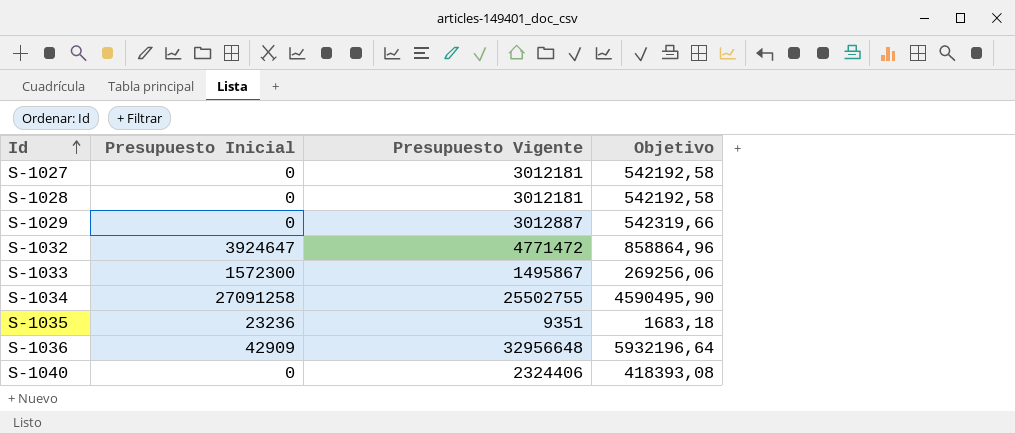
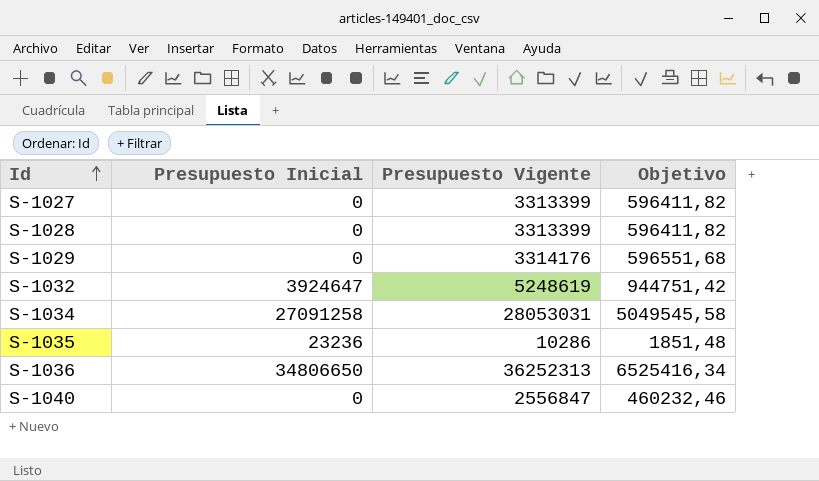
row S-1033: 1572300 | 1495867 | 269256,06 -> none
S-1027 | Presupuesto Vigente: 3012181 -> 3313399
S-1027 | Objetivo: 542192,58 -> 596411,82
S-1028 | Presupuesto Vigente: 3012181 -> 3313399
S-1028 | Objetivo: 542192,58 -> 596411,82
S-1029 | Presupuesto Vigente: 3012887 -> 3314176
S-1029 | Objetivo: 542319,66 -> 596551,68
S-1032 | Presupuesto Vigente: 4771472 -> 5248619
S-1032 | Objetivo: 858864,96 -> 944751,42
S-1034 | Presupuesto Vigente: 25502755 -> 28053031
S-1034 | Objetivo: 4590495,90 -> 5049545,58
S-1035 | Presupuesto Vigente: 9351 -> 10286
S-1035 | Objetivo: 1683,18 -> 1851,48
S-1036 | Presupuesto Inicial: 42909 -> 34806650
S-1036 | Presupuesto Vigente: 32956648 -> 36252313
S-1036 | Objetivo: 5932196,64 -> 6525416,34
S-1040 | Presupuesto Vigente: 2324406 -> 2556847
S-1040 | Objetivo: 418393,08 -> 460232,46

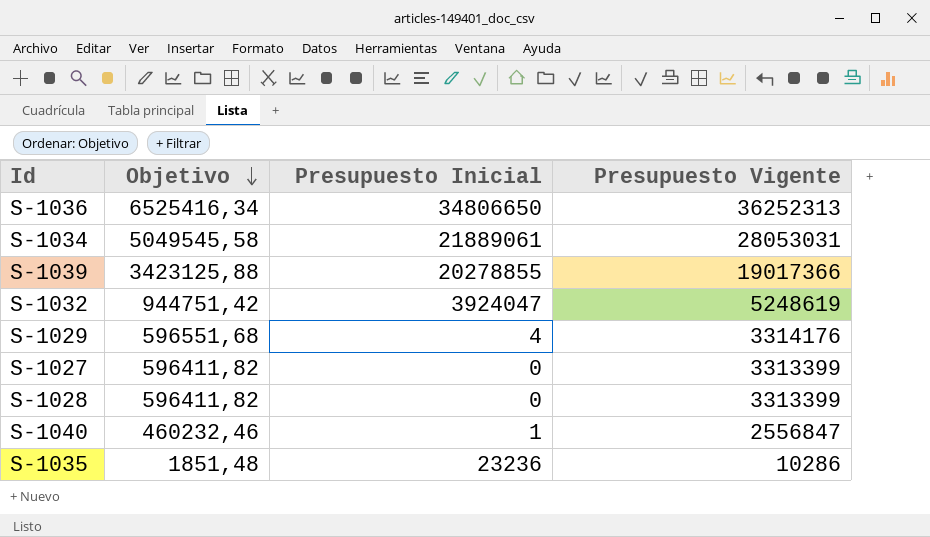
row order: Id ascending -> Objetivo descending
column Objetivo | position: 4 -> 2
S-1034 | Presupuesto Inicial: 27091258 -> 21889061
row S-1039: none -> 3423125,88 | 20278855 | 19017366
S-1032 | Presupuesto Inicial: 3924647 -> 3924047
S-1029 | Presupuesto Inicial: 0 -> 4
S-1040 | Presupuesto Inicial: 0 -> 1

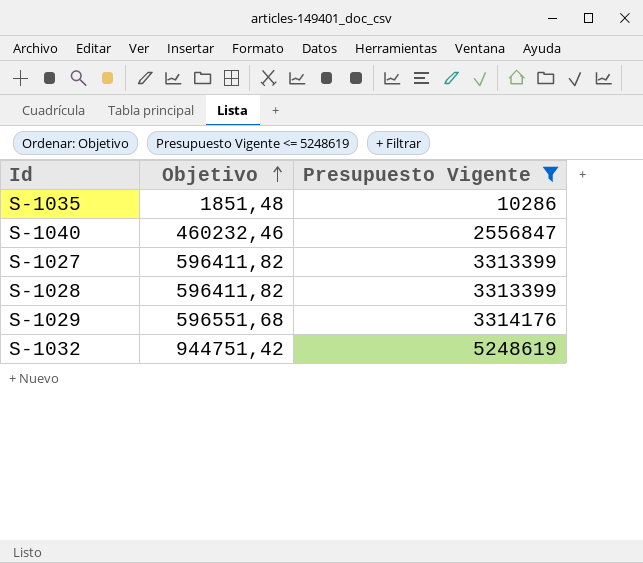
filter: none -> Presupuesto Vigente <= 5248619
row order: Objetivo descending -> Objetivo ascending
column Presupuesto Inicial | position: 3 -> none

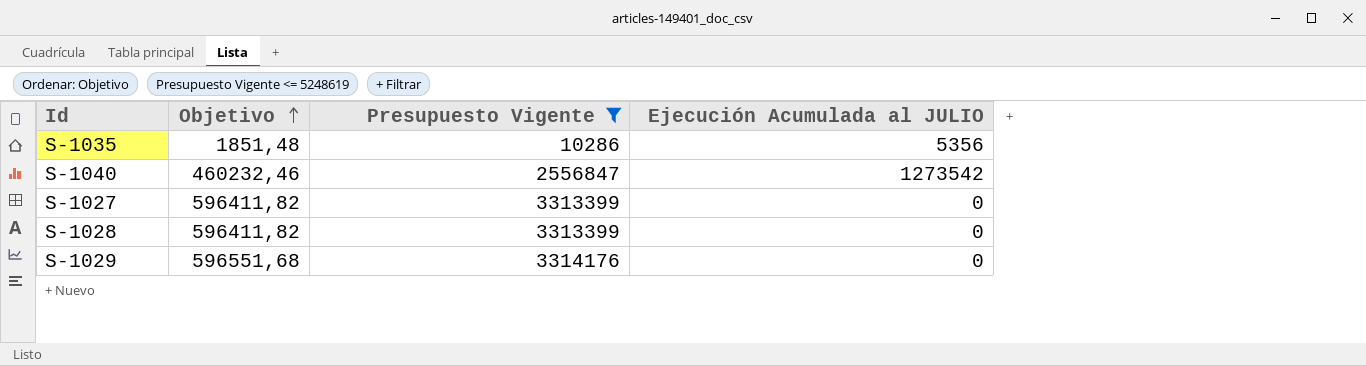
column Ejecución Acumulada al JULIO | position: none -> 4
row S-1032: 944751,42 | 5248619 -> none

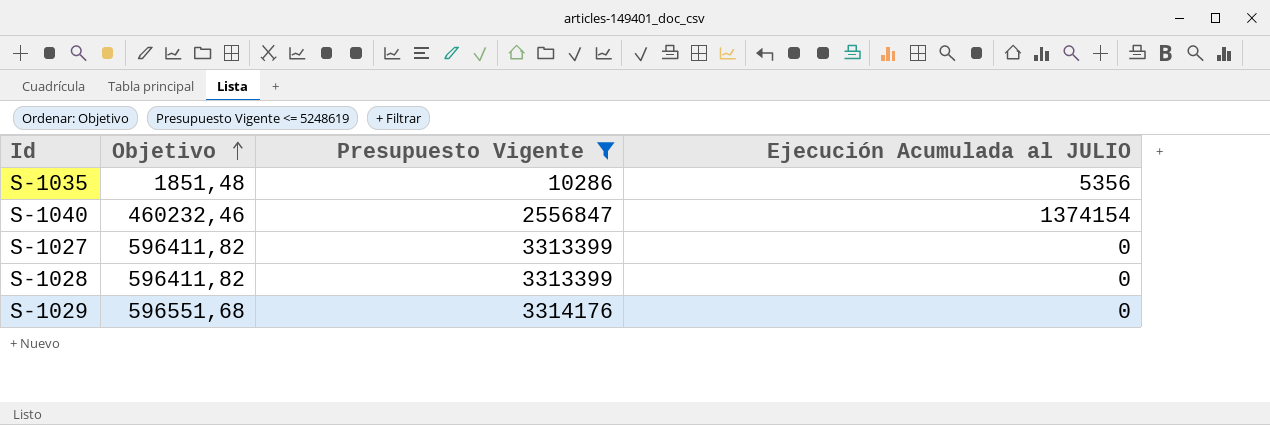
S-1040 | Ejecución Acumulada al JULIO: 1273542 -> 1374154

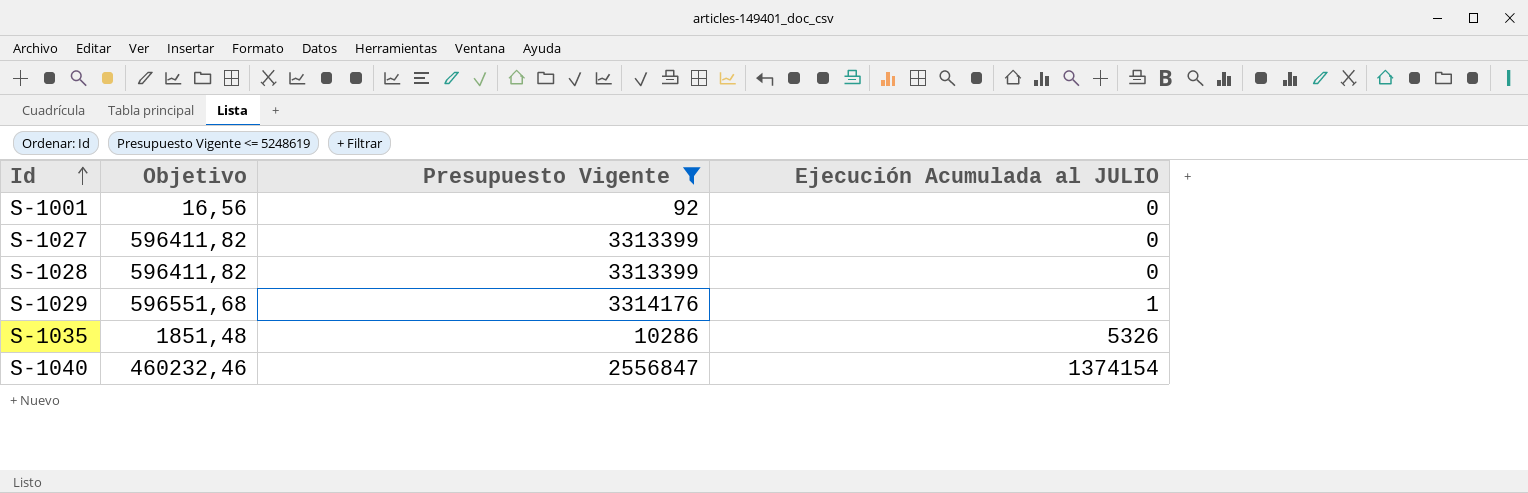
row order: Objetivo ascending -> Id ascending
row S-1001: none -> 16,56 | 92 | 0
S-1029 | Ejecución Acumulada al JULIO: 0 -> 1
S-1035 | Ejecución Acumulada al JULIO: 5356 -> 5326

